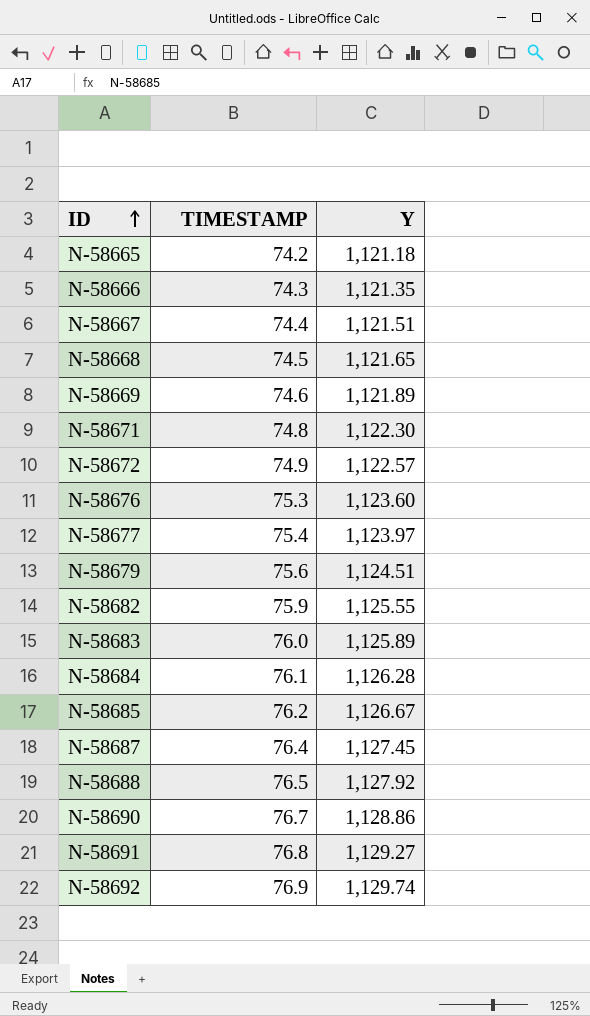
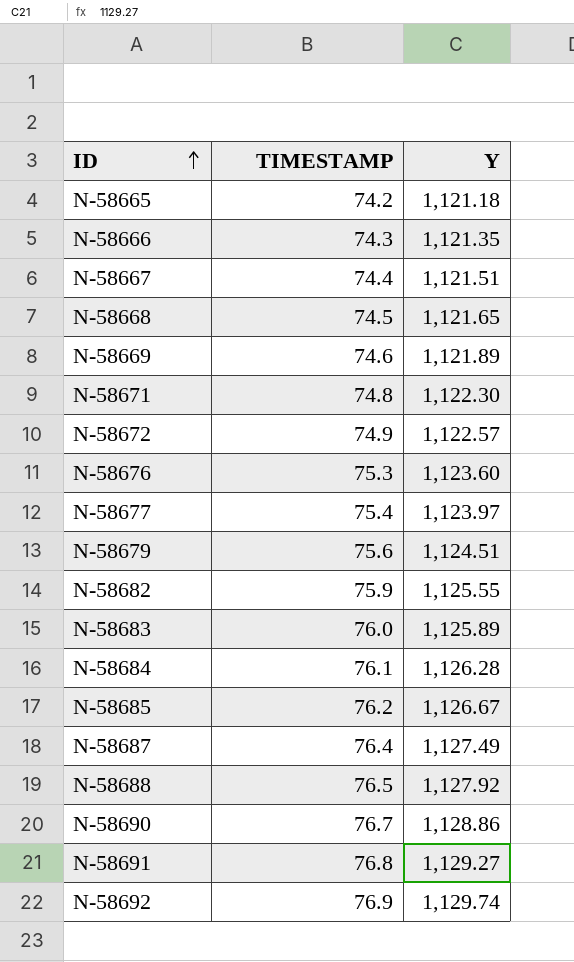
N-58687 | Y: 1,127.45 -> 1,127.49

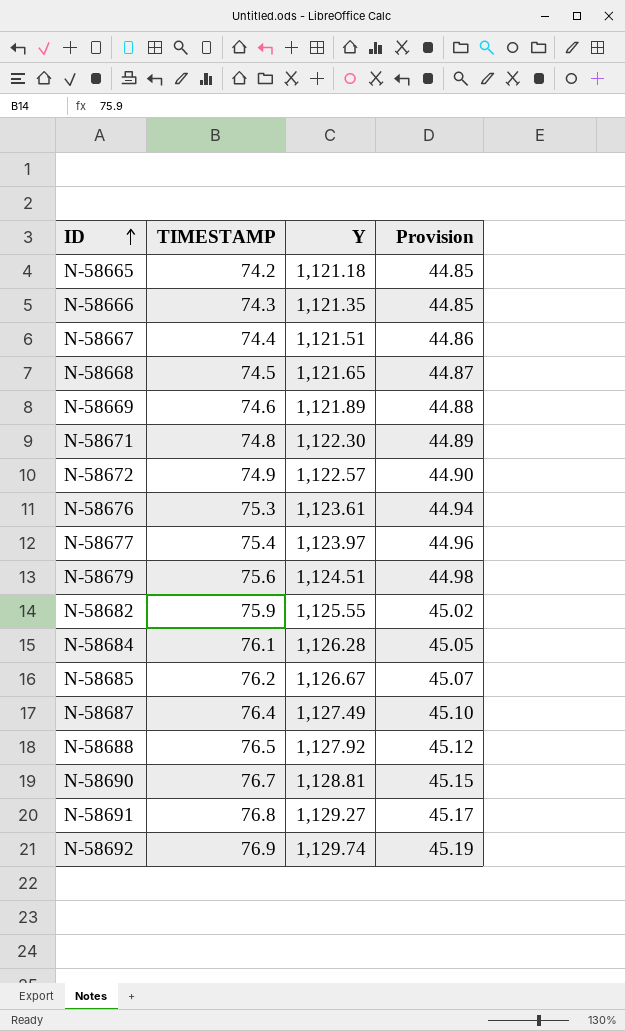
column Provision | formula: none -> [Y] * 0.04
row N-58683: 76.0 | 1,125.89 -> none
N-58676 | Y: 1,123.60 -> 1,123.61
N-58690 | Y: 1,128.86 -> 1,128.81

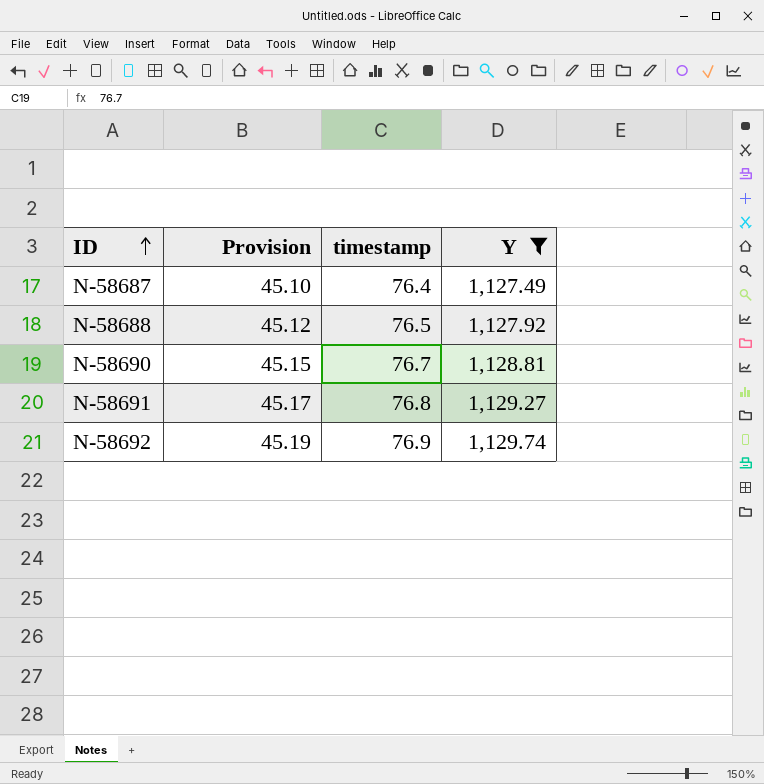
filter: none -> Y >= 1,127.49
column Provision | position: 4 -> 2
column name: TIMESTAMP -> timestamp

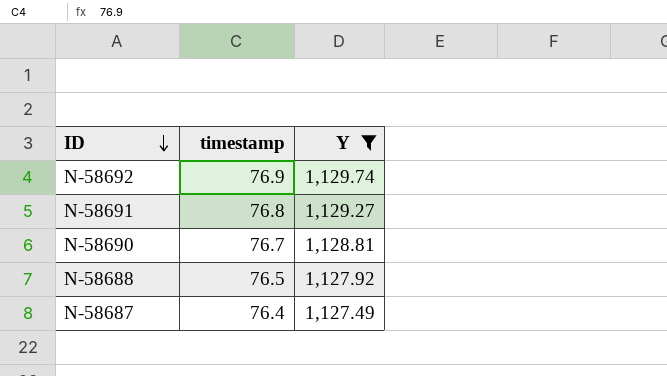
row order: ID ascending -> ID descending
column Provision | formula: [Y] * 0.04 -> none

